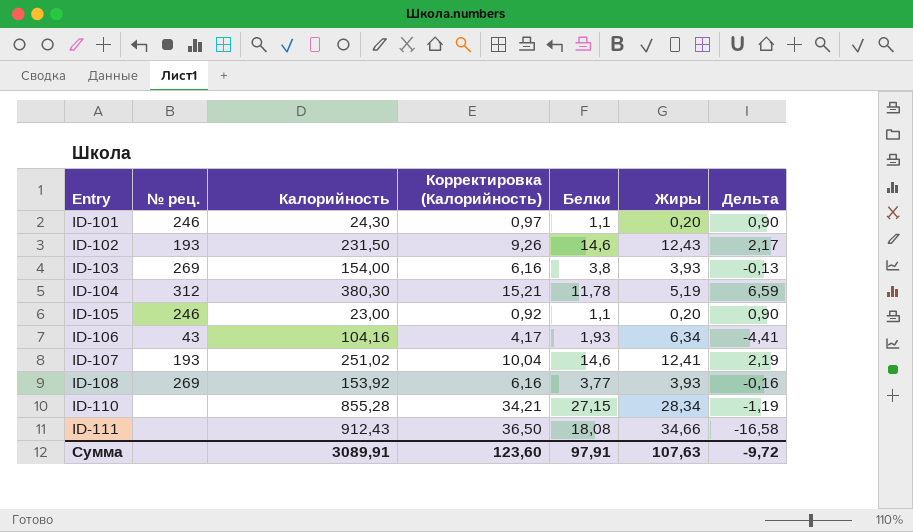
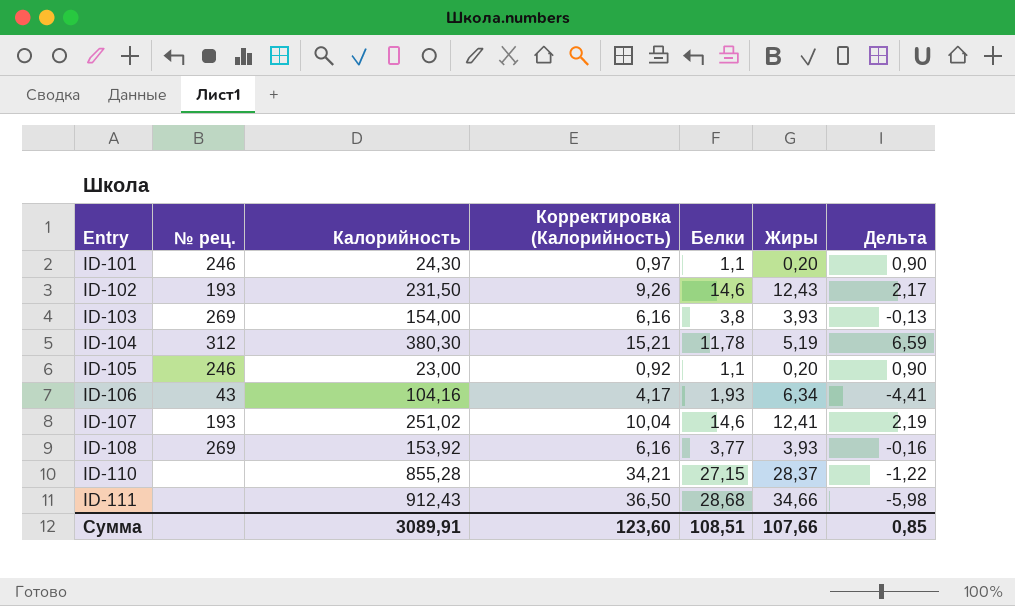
ID-110 | Жиры: 28,34 -> 28,37
ID-110 | Дельта: -1,19 -> -1,22
ID-111 | Белки: 18,08 -> 28,68
ID-111 | Дельта: -16,58 -> -5,98
Сумма | Белки: 97,91 -> 108,51
Сумма | Жиры: 107,63 -> 107,66
Сумма | Дельта: -9,72 -> 0,85

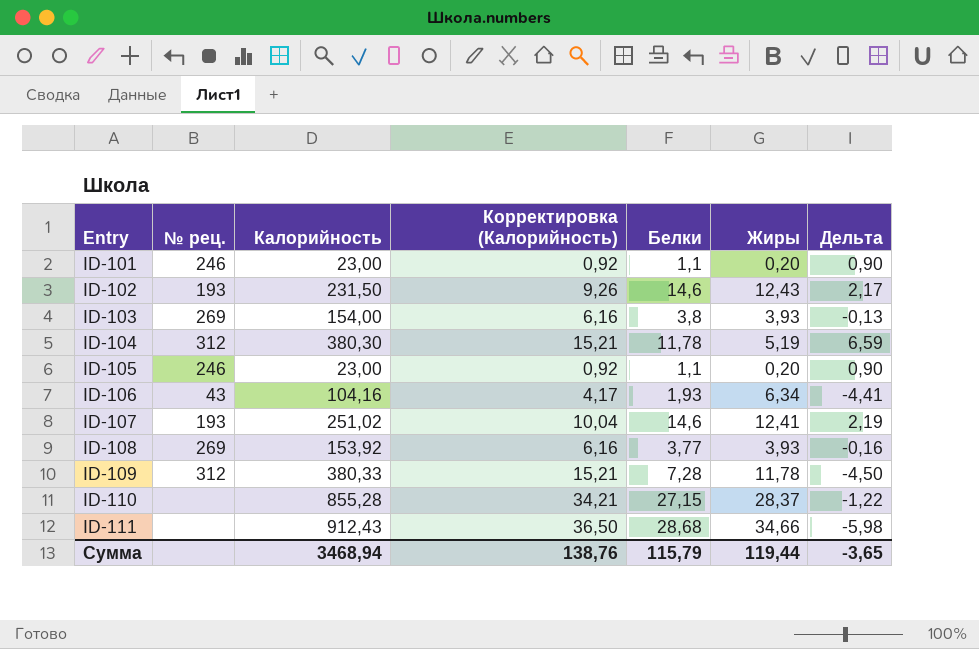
ID-101 | Калорийность: 24,30 -> 23,00
ID-101 | Корректировка (Калорийность): 0,97 -> 0,92
row ID-109: none -> 312 | 380,33 | 15,21 | 7,28 | 11,78 | -4,50
Сумма | Калорийность: 3089,91 -> 3468,94
Сумма | Корректировка (Калорийность): 123,60 -> 138,76
Сумма | Белки: 108,51 -> 115,79
Сумма | Жиры: 107,66 -> 119,44
Сумма | Дельта: 0,85 -> -3,65

